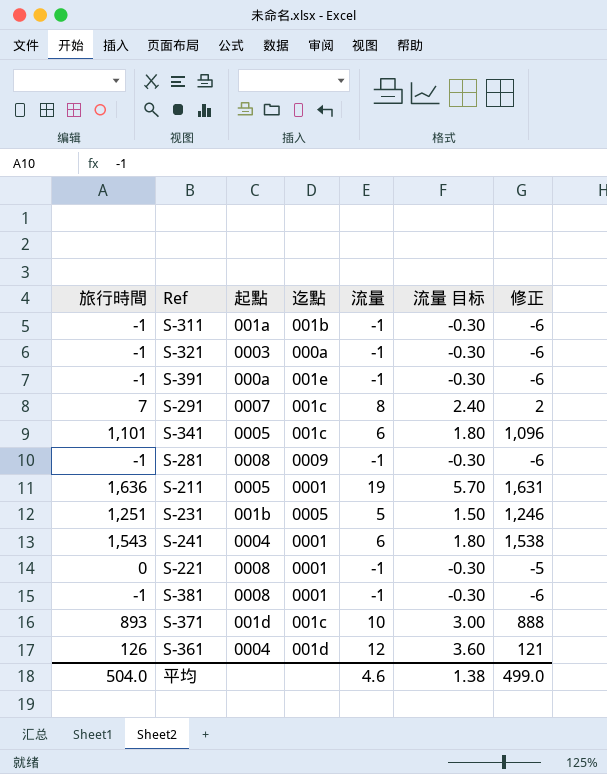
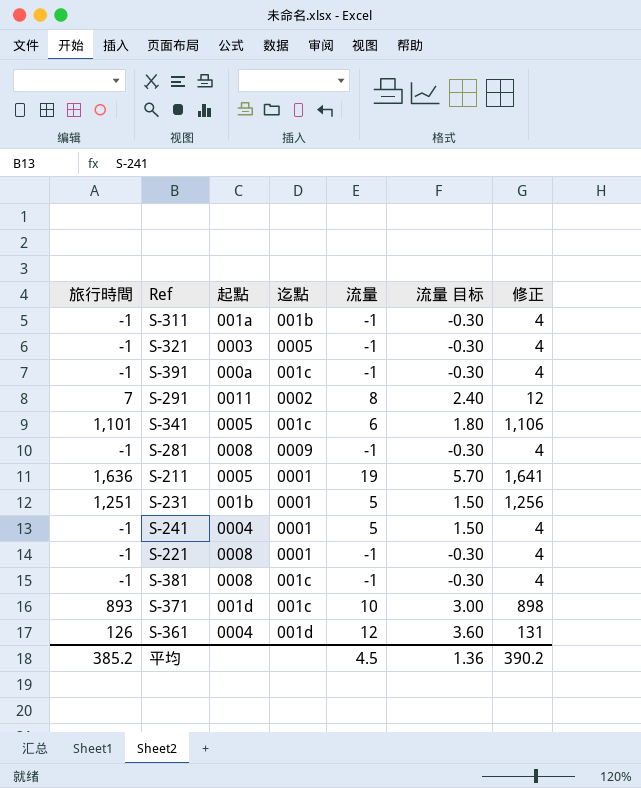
column 修正 | formula: [旅行時間] - 5 -> [旅行時間] + 5
S-321 | 迄點: 000a -> 0005
S-391 | 迄點: 001e -> 001c
S-291 | 起點: 0007 -> 0011
S-291 | 迄點: 001c -> 0002
S-231 | 迄點: 0005 -> 0001
S-241 | 旅行時間: 1,543 -> -1
S-241 | 流量: 6 -> 5
S-241 | 流量 目标: 1.80 -> 1.50
S-221 | 旅行時間: 0 -> -1
S-381 | 迄點: 0001 -> 001c
平均 | 旅行時間: 504.0 -> 385.2
平均 | 流量: 4.6 -> 4.5
平均 | 流量 目标: 1.38 -> 1.36
平均 | 修正: 499.0 -> 390.2

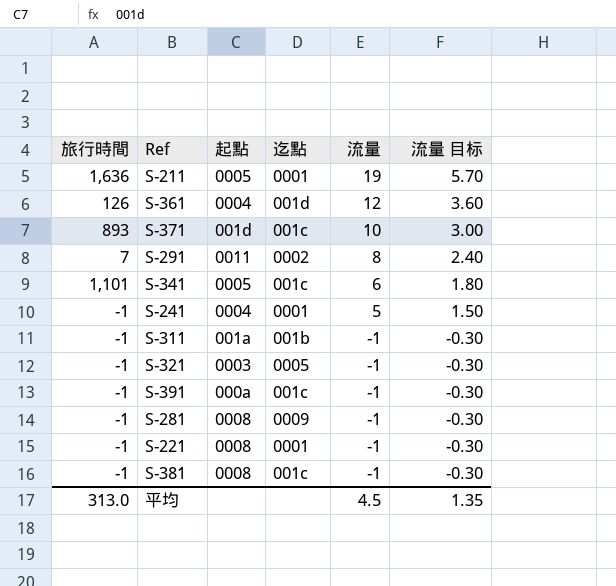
row order: none -> 流量 descending
column 修正 | formula: [旅行時間] + 5 -> none
row S-231: 1,251 | 001b | 0001 | 5 | 1.50 | 1,256 -> none
平均 | 旅行時間: 385.2 -> 313.0
平均 | 流量 目标: 1.36 -> 1.35

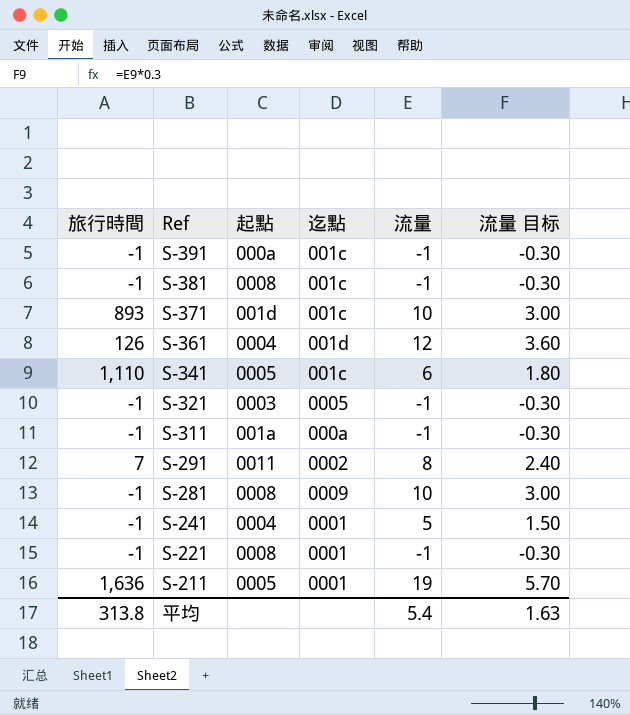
row order: 流量 descending -> Ref descending
S-341 | 旅行時間: 1,101 -> 1,110
S-311 | 迄點: 001b -> 000a
S-281 | 流量: -1 -> 10
S-281 | 流量 目标: -0.30 -> 3.00
平均 | 旅行時間: 313.0 -> 313.8
平均 | 流量: 4.5 -> 5.4
平均 | 流量 目标: 1.35 -> 1.63

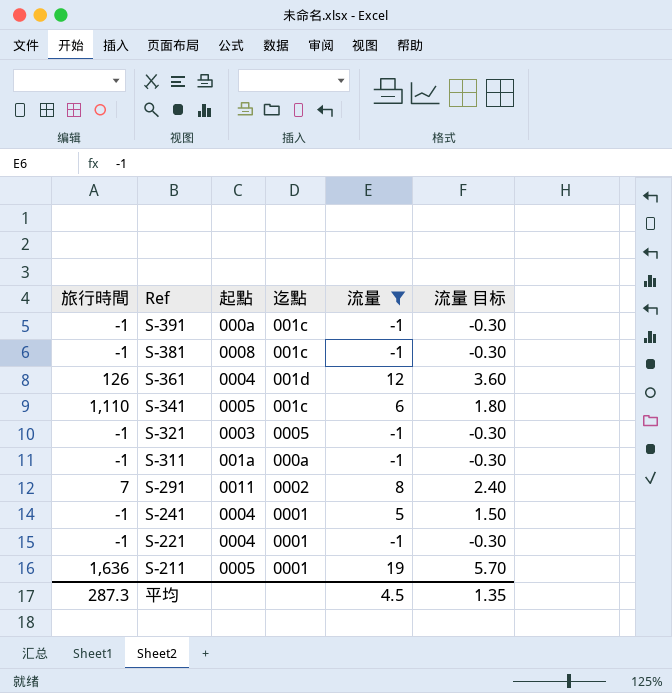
filter: none -> 流量 != 10
S-221 | 起點: 0008 -> 0004
平均 | 旅行時間: 313.8 -> 287.3
平均 | 流量: 5.4 -> 4.5
平均 | 流量 目标: 1.63 -> 1.35

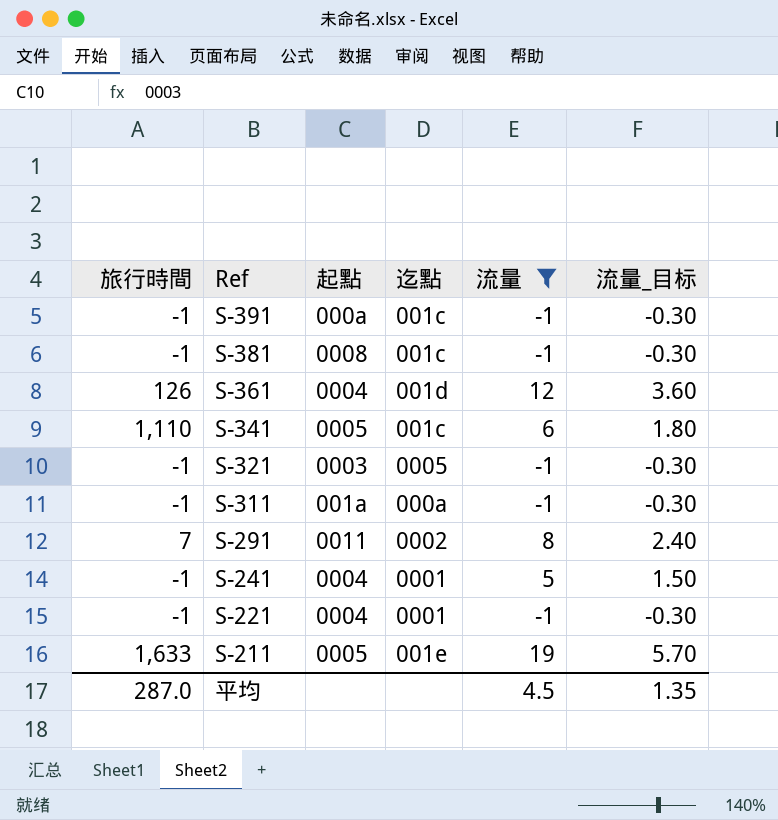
column name: 流量 目标 -> 流量_目标
S-211 | 旅行時間: 1,636 -> 1,633
S-211 | 迄點: 0001 -> 001e
平均 | 旅行時間: 287.3 -> 287.0

